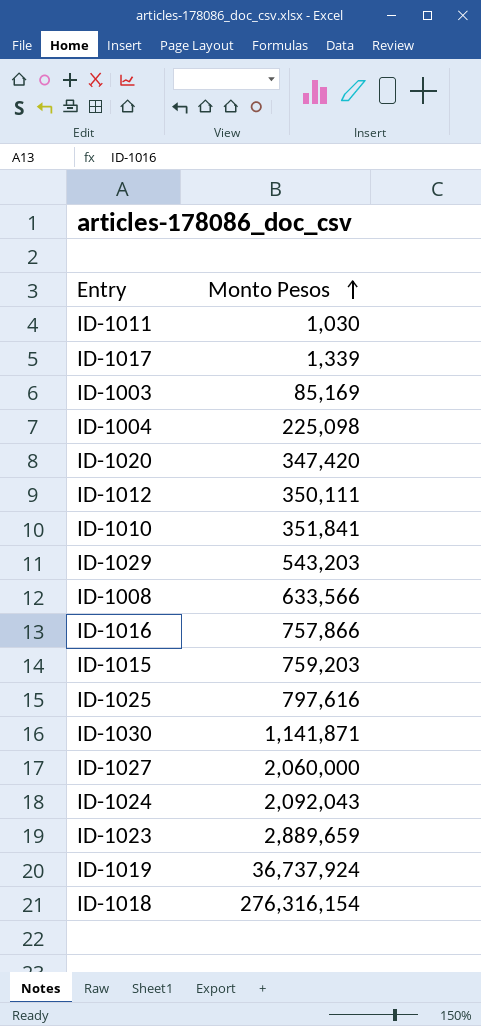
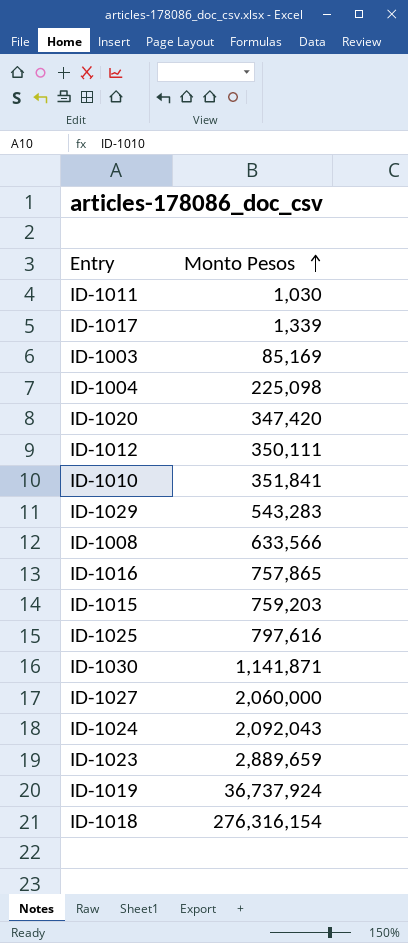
ID-1029 | Monto Pesos: 543,203 -> 543,283
ID-1016 | Monto Pesos: 757,866 -> 757,865

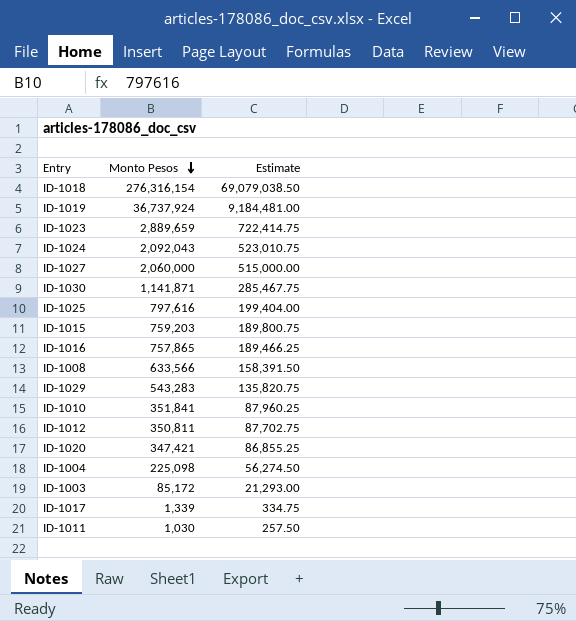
row order: Monto Pesos ascending -> Monto Pesos descending
column Estimate | formula: none -> [Monto Pesos] * 0.25
ID-1012 | Monto Pesos: 350,111 -> 350,811
ID-1020 | Monto Pesos: 347,420 -> 347,421
ID-1003 | Monto Pesos: 85,169 -> 85,172

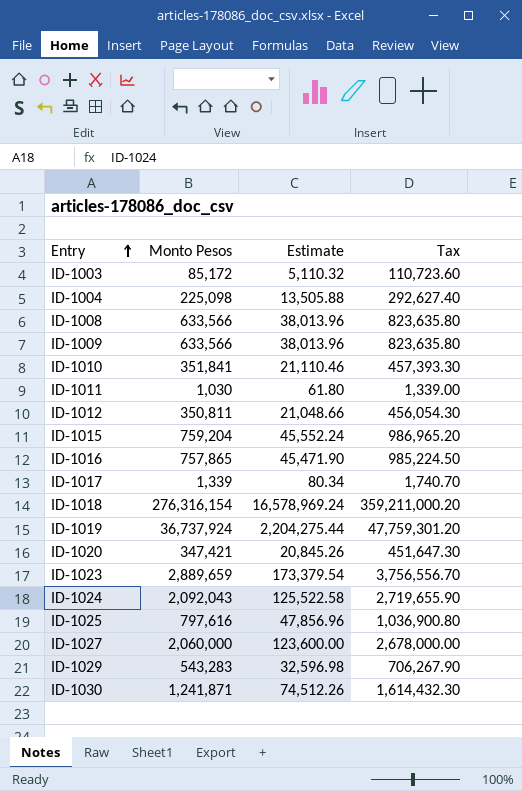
row order: Monto Pesos descending -> Entry ascending
column Estimate | formula: [Monto Pesos] * 0.25 -> [Monto Pesos] * 0.06
column Tax | formula: none -> [Monto Pesos] * 1.3
row ID-1009: none -> 633,566 | 38,013.96 | 823,635.80
ID-1015 | Monto Pesos: 759,203 -> 759,204
ID-1030 | Monto Pesos: 1,141,871 -> 1,241,871

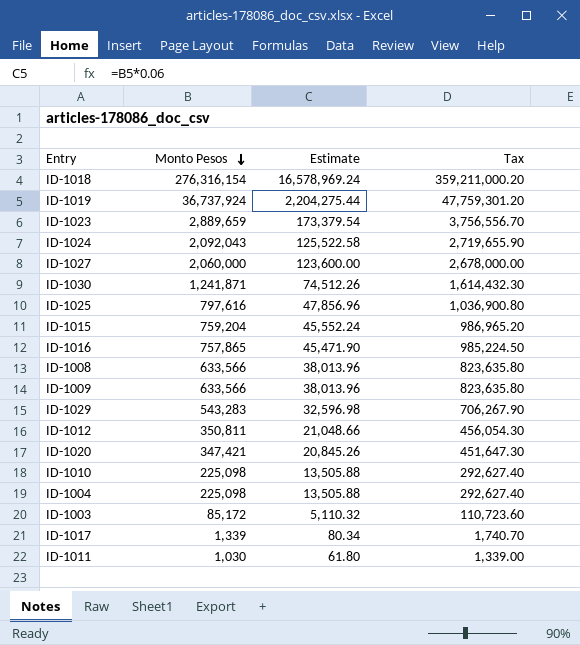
row order: Entry ascending -> Monto Pesos descending
ID-1010 | Monto Pesos: 351,841 -> 225,098
ID-1010 | Estimate: 21,110.46 -> 13,505.88
ID-1010 | Tax: 457,393.30 -> 292,627.40

